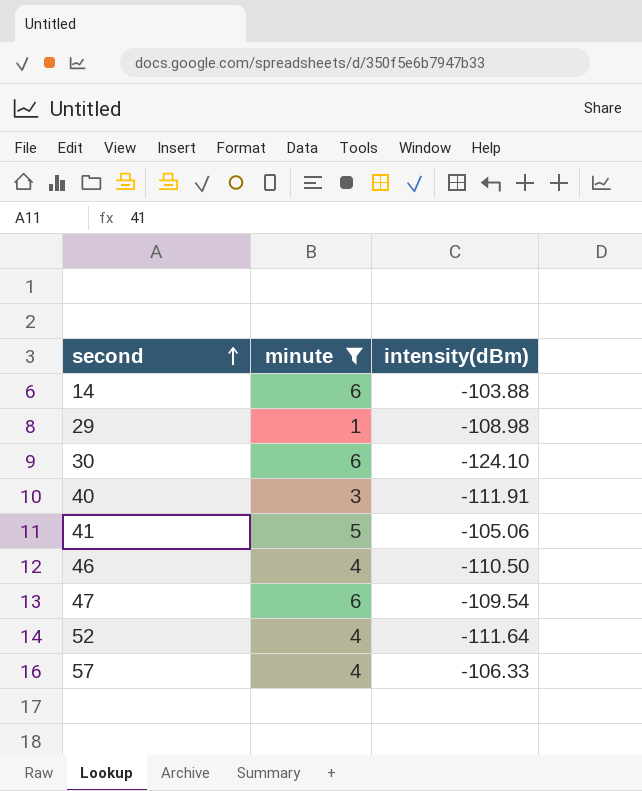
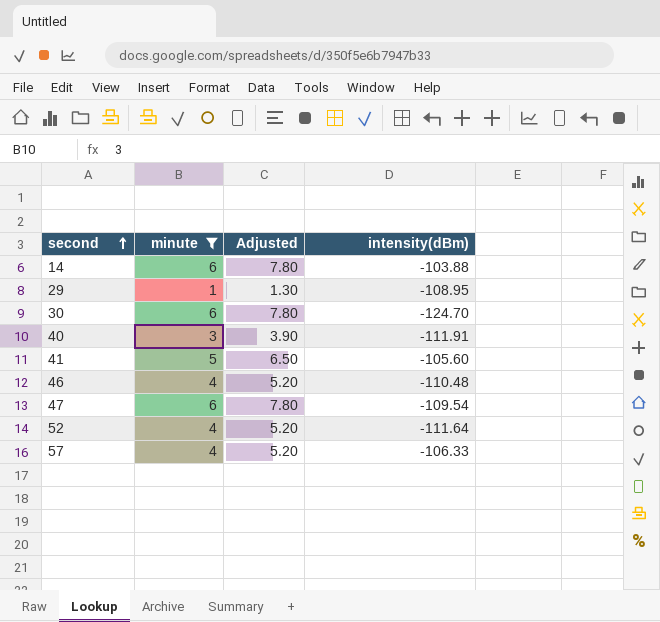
column Adjusted | formula: none -> [minute] * 1.3
29 | intensity(dBm): -108.98 -> -108.95
30 | intensity(dBm): -124.10 -> -124.70
41 | intensity(dBm): -105.06 -> -105.60
46 | intensity(dBm): -110.50 -> -110.48

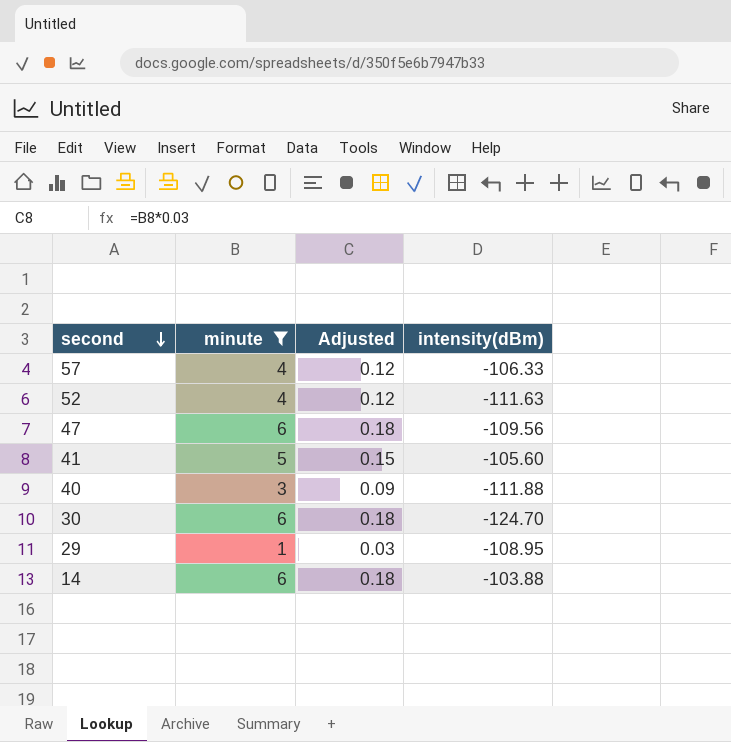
row order: second ascending -> second descending
column Adjusted | formula: [minute] * 1.3 -> [minute] * 0.03
row 46: 4 | 5.20 | -110.48 -> none
52 | intensity(dBm): -111.64 -> -111.63
47 | intensity(dBm): -109.54 -> -109.56
40 | intensity(dBm): -111.91 -> -111.88

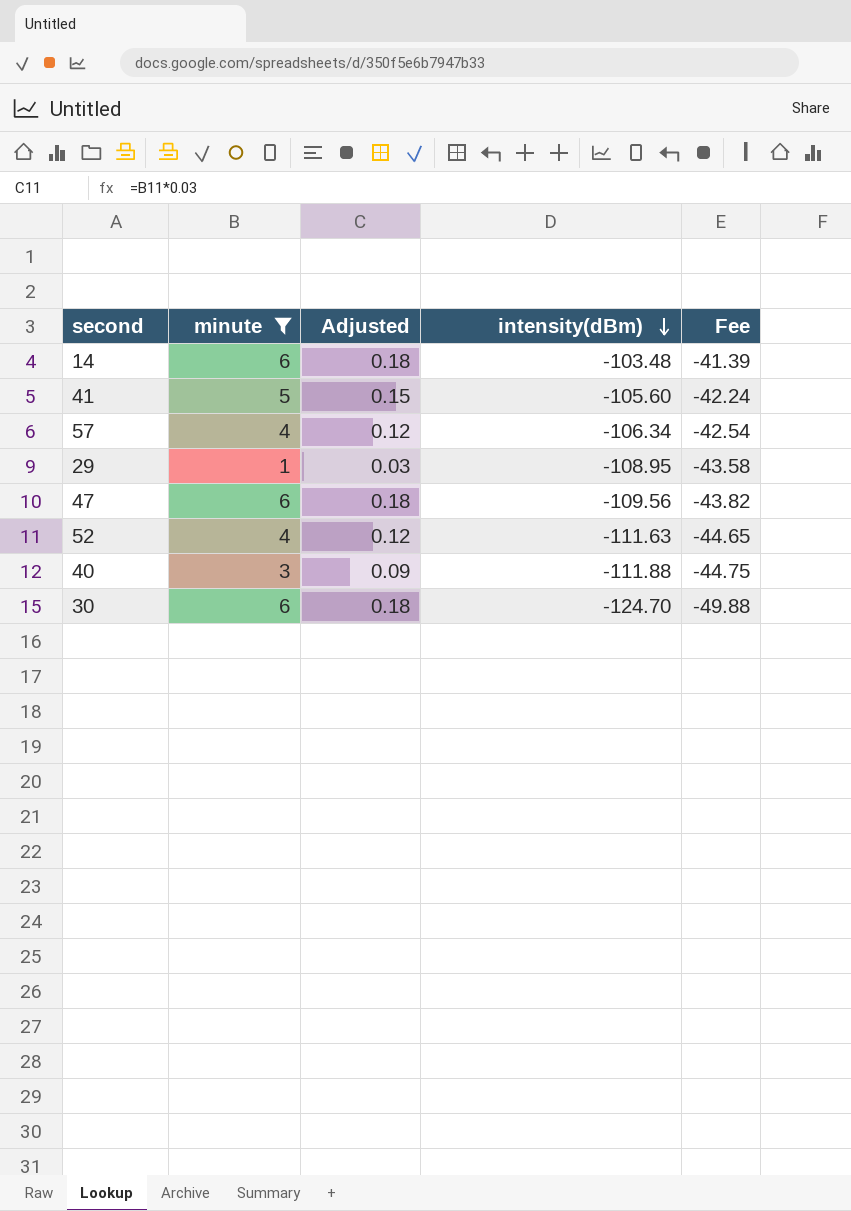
row order: second descending -> intensity(dBm) descending
column Fee | formula: none -> [intensity(dBm)] * 0.4
14 | intensity(dBm): -103.88 -> -103.48
57 | intensity(dBm): -106.33 -> -106.34

